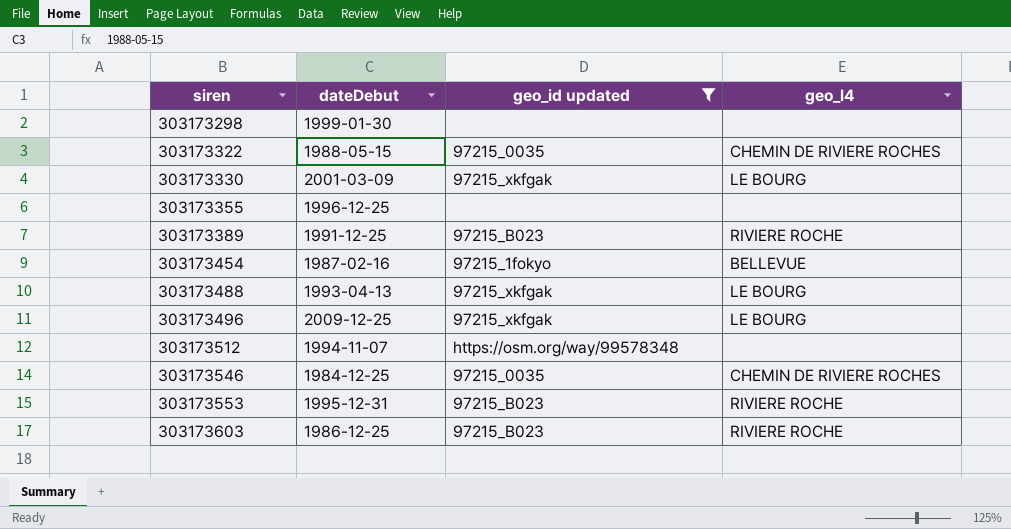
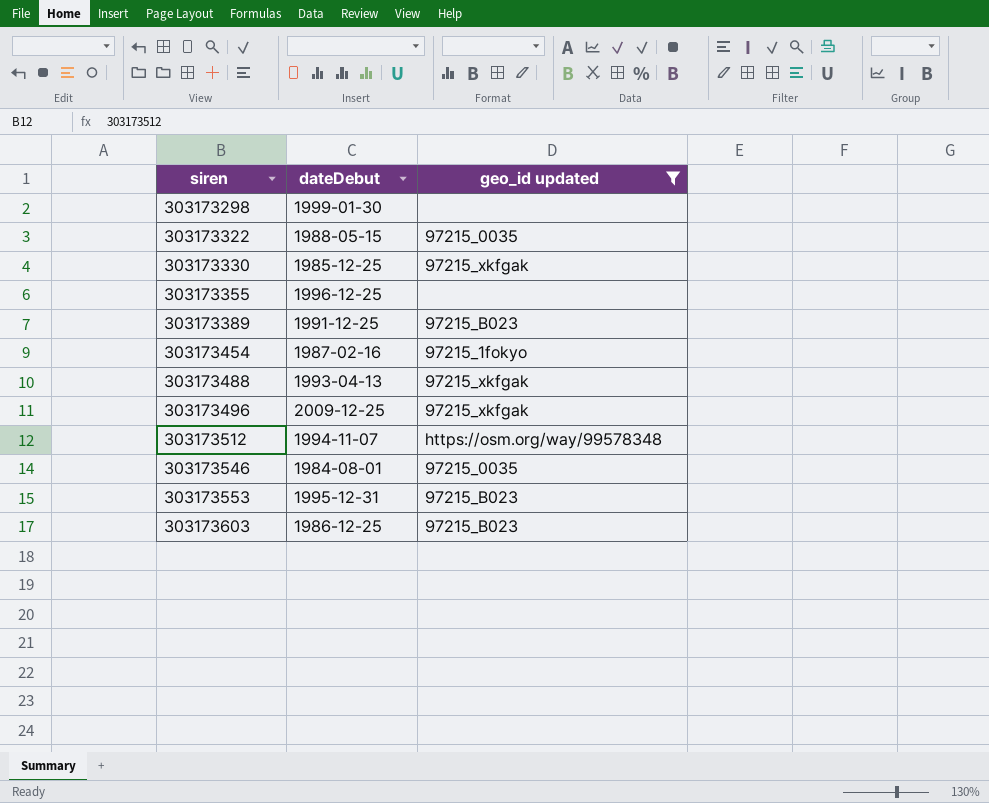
column geo_l4 | position: 4 -> none
303173330 | dateDebut: 2001-03-09 -> 1985-12-25
303173546 | dateDebut: 1984-12-25 -> 1984-08-01

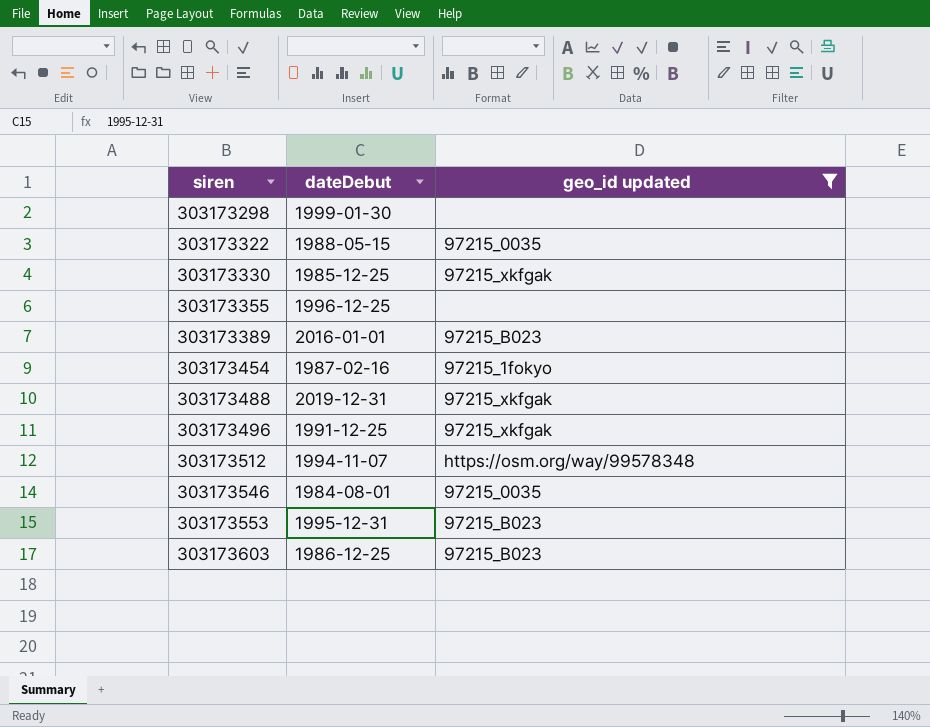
303173389 | dateDebut: 1991-12-25 -> 2016-01-01
303173488 | dateDebut: 1993-04-13 -> 2019-12-31
303173496 | dateDebut: 2009-12-25 -> 1991-12-25

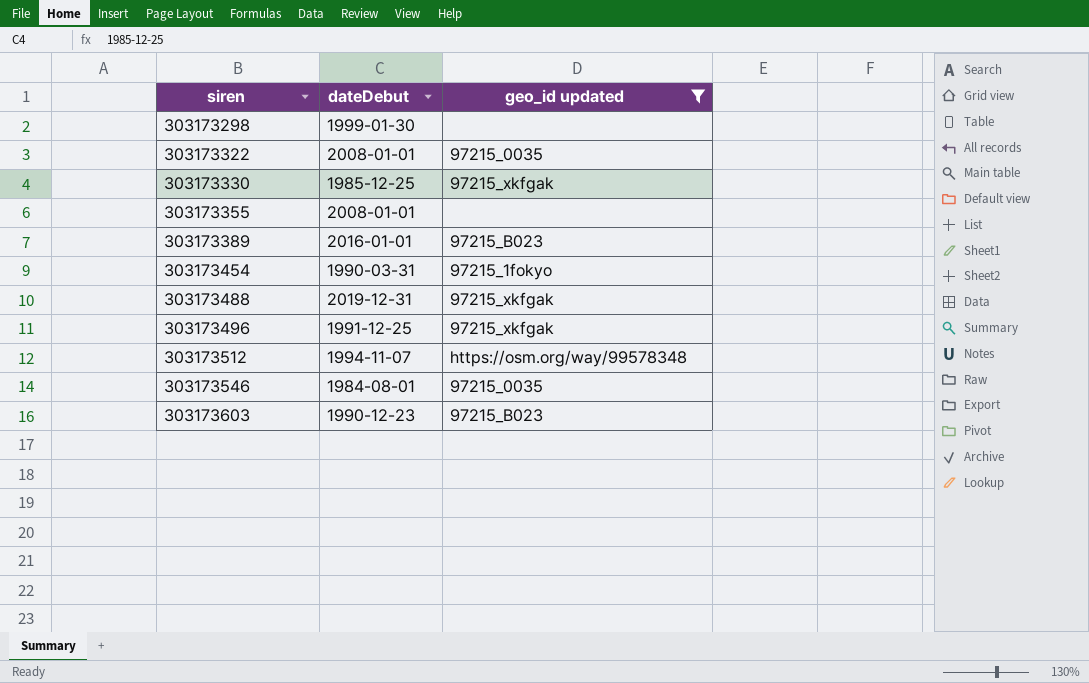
row 303173553: 1995-12-31 | 97215_B023 -> none
303173322 | dateDebut: 1988-05-15 -> 2008-01-01
303173355 | dateDebut: 1996-12-25 -> 2008-01-01
303173454 | dateDebut: 1987-02-16 -> 1990-03-31
303173603 | dateDebut: 1986-12-25 -> 1990-12-23

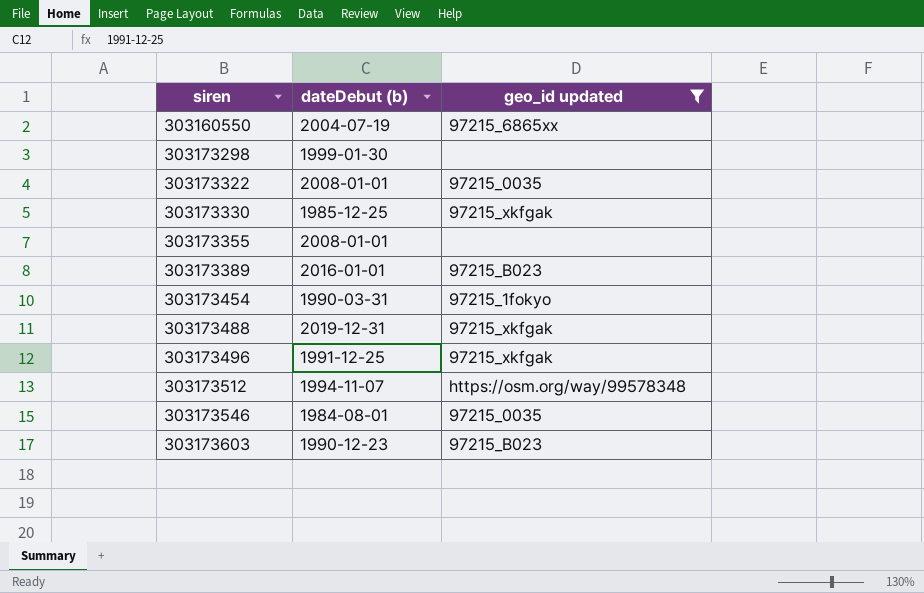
column name: dateDebut -> dateDebut (b)
row 303160550: none -> 2004-07-19 | 97215_6865xx

